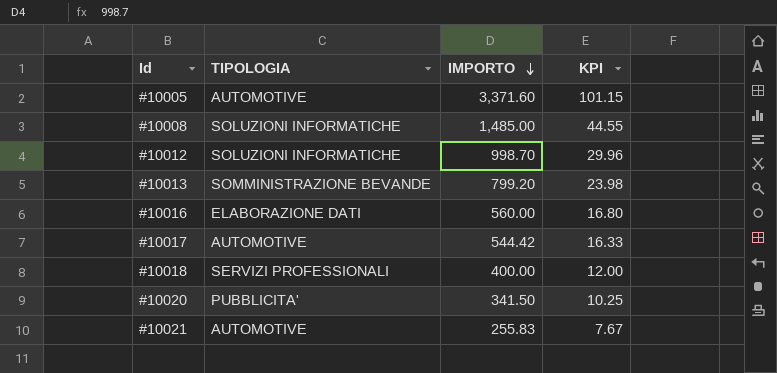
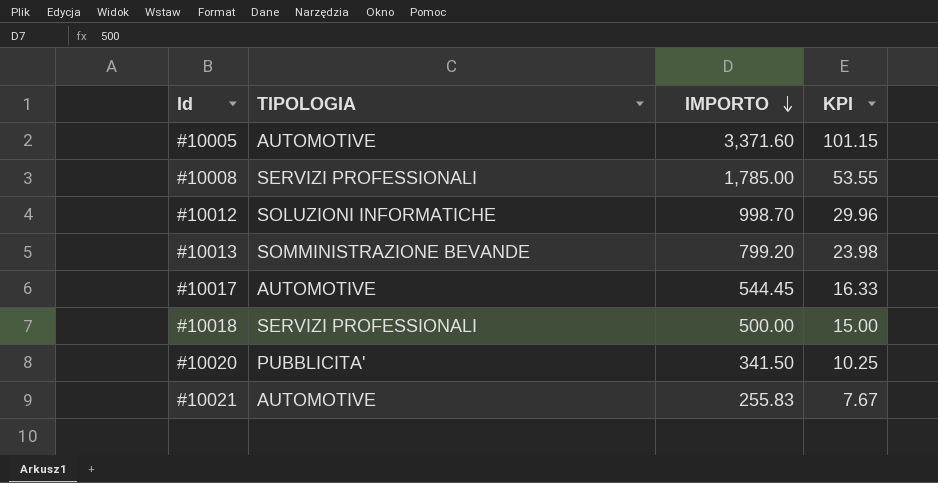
row #10016: ELABORAZIONE DATI | 560.00 | 16.80 -> none
#10008 | TIPOLOGIA: SOLUZIONI INFORMATICHE -> SERVIZI PROFESSIONALI
#10008 | IMPORTO: 1,485.00 -> 1,785.00
#10008 | KPI: 44.55 -> 53.55
#10017 | IMPORTO: 544.42 -> 544.45
#10018 | IMPORTO: 400.00 -> 500.00
#10018 | KPI: 12.00 -> 15.00

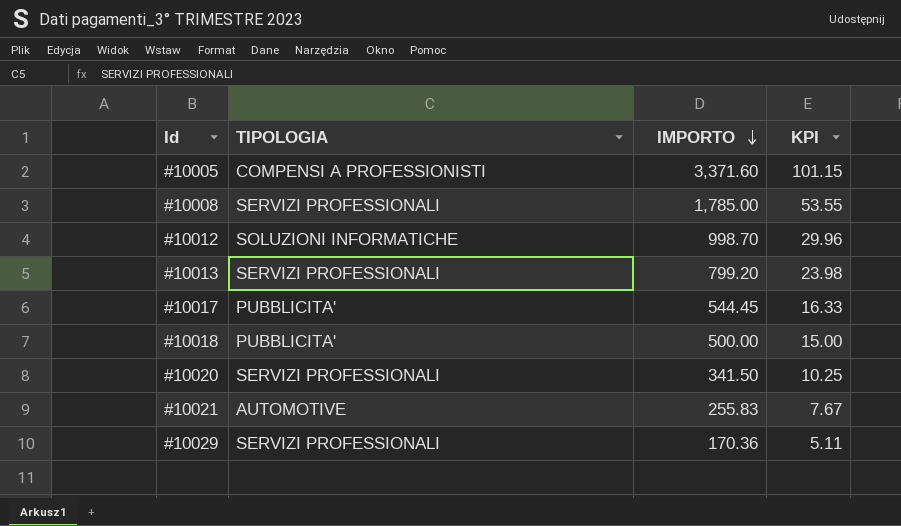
#10005 | TIPOLOGIA: AUTOMOTIVE -> COMPENSI A PROFESSIONISTI
#10013 | TIPOLOGIA: SOMMINISTRAZIONE BEVANDE -> SERVIZI PROFESSIONALI
#10017 | TIPOLOGIA: AUTOMOTIVE -> PUBBLICITA'
#10018 | TIPOLOGIA: SERVIZI PROFESSIONALI -> PUBBLICITA'
#10020 | TIPOLOGIA: PUBBLICITA' -> SERVIZI PROFESSIONALI
row #10029: none -> SERVIZI PROFESSIONALI | 170.36 | 5.11

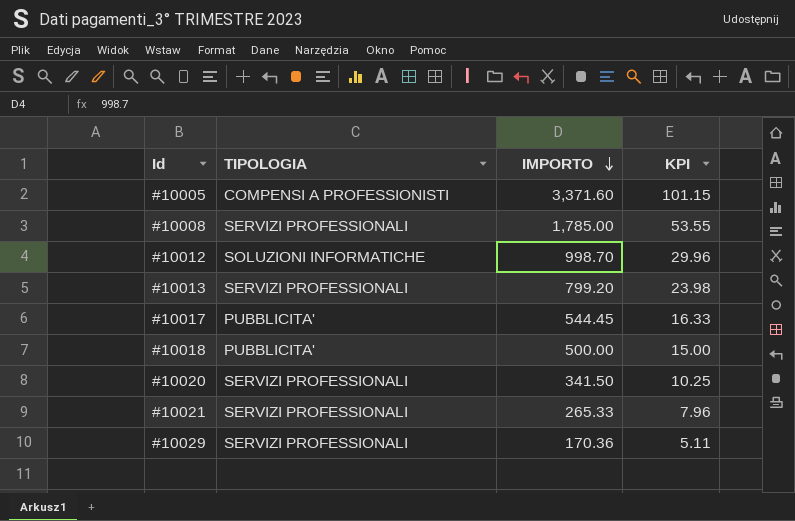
#10021 | TIPOLOGIA: AUTOMOTIVE -> SERVIZI PROFESSIONALI
#10021 | IMPORTO: 255.83 -> 265.33
#10021 | KPI: 7.67 -> 7.96

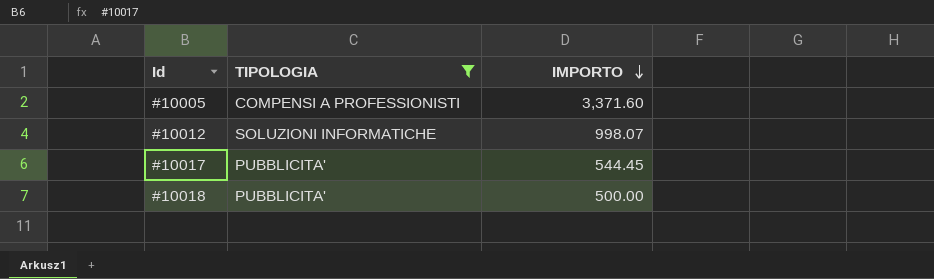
filter: none -> TIPOLOGIA != SERVIZI PROFESSIONALI
column KPI | formula: [IMPORTO] * 0.03 -> none
#10012 | IMPORTO: 998.70 -> 998.07

